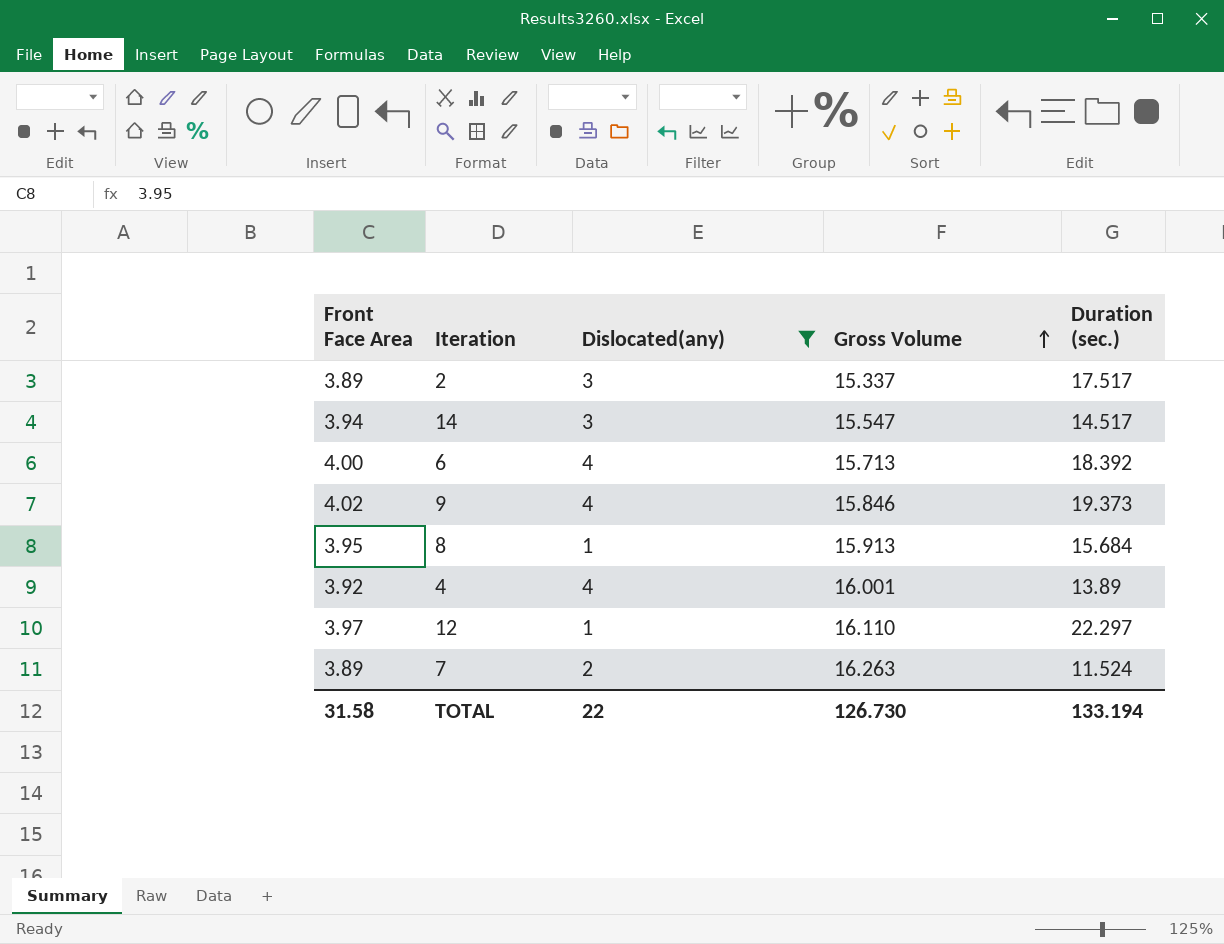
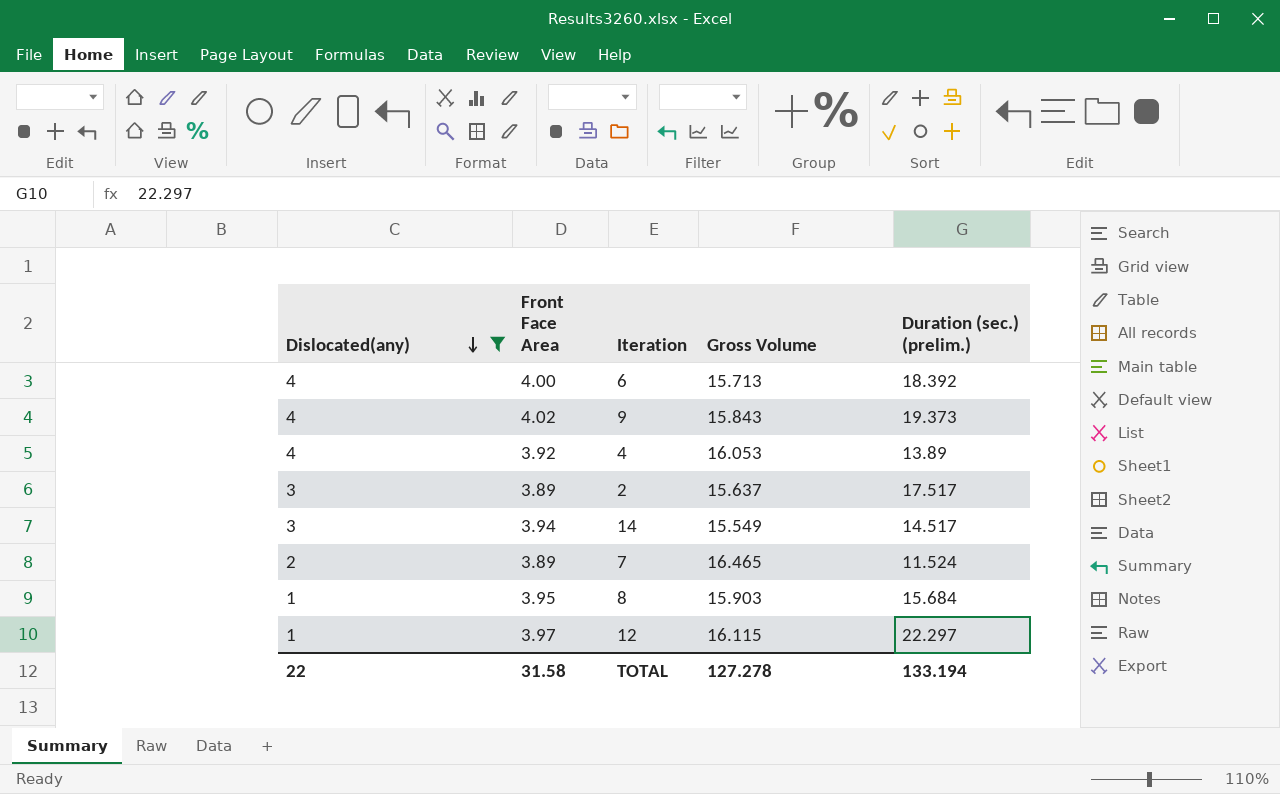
row order: Gross Volume ascending -> Dislocated(any) descending
column Dislocated(any) | position: 3 -> 1
column name: Duration (sec.) -> Duration (sec.) (prelim.)
9 | Gross Volume: 15.846 -> 15.843
4 | Gross Volume: 16.001 -> 16.053
2 | Gross Volume: 15.337 -> 15.637
14 | Gross Volume: 15.547 -> 15.549
7 | Gross Volume: 16.263 -> 16.465
8 | Gross Volume: 15.913 -> 15.903
12 | Gross Volume: 16.110 -> 16.115
TOTAL | Gross Volume: 126.730 -> 127.278

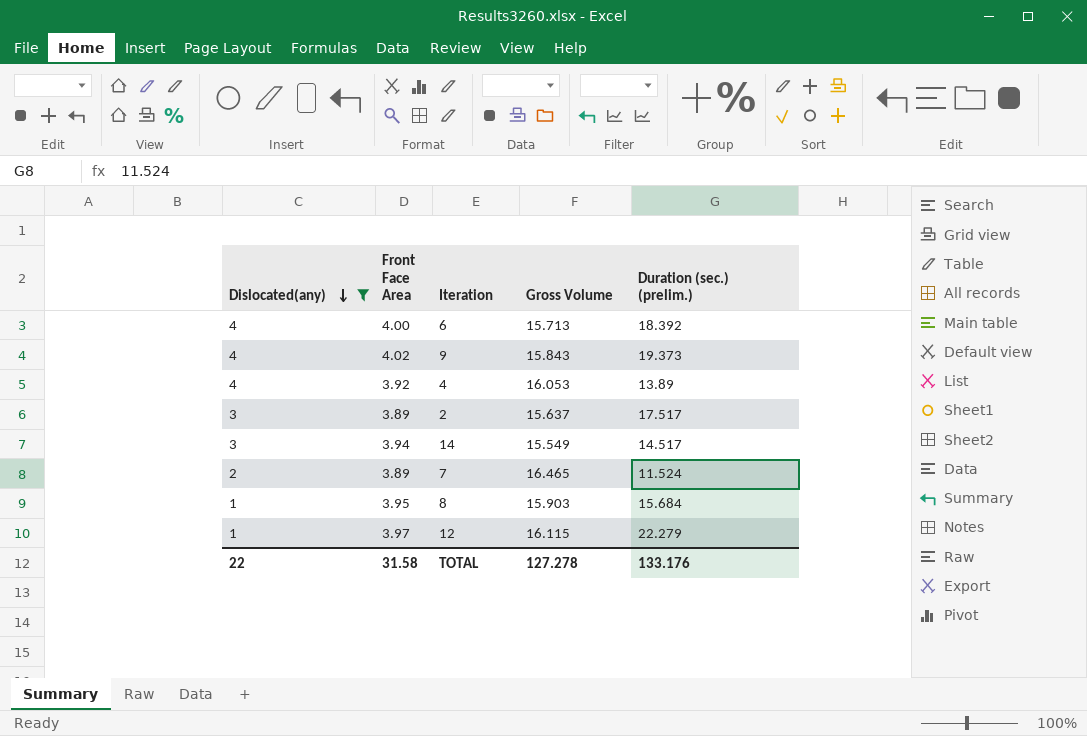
12 | Duration (sec.) (prelim.): 22.297 -> 22.279
TOTAL | Duration (sec.) (prelim.): 133.194 -> 133.176

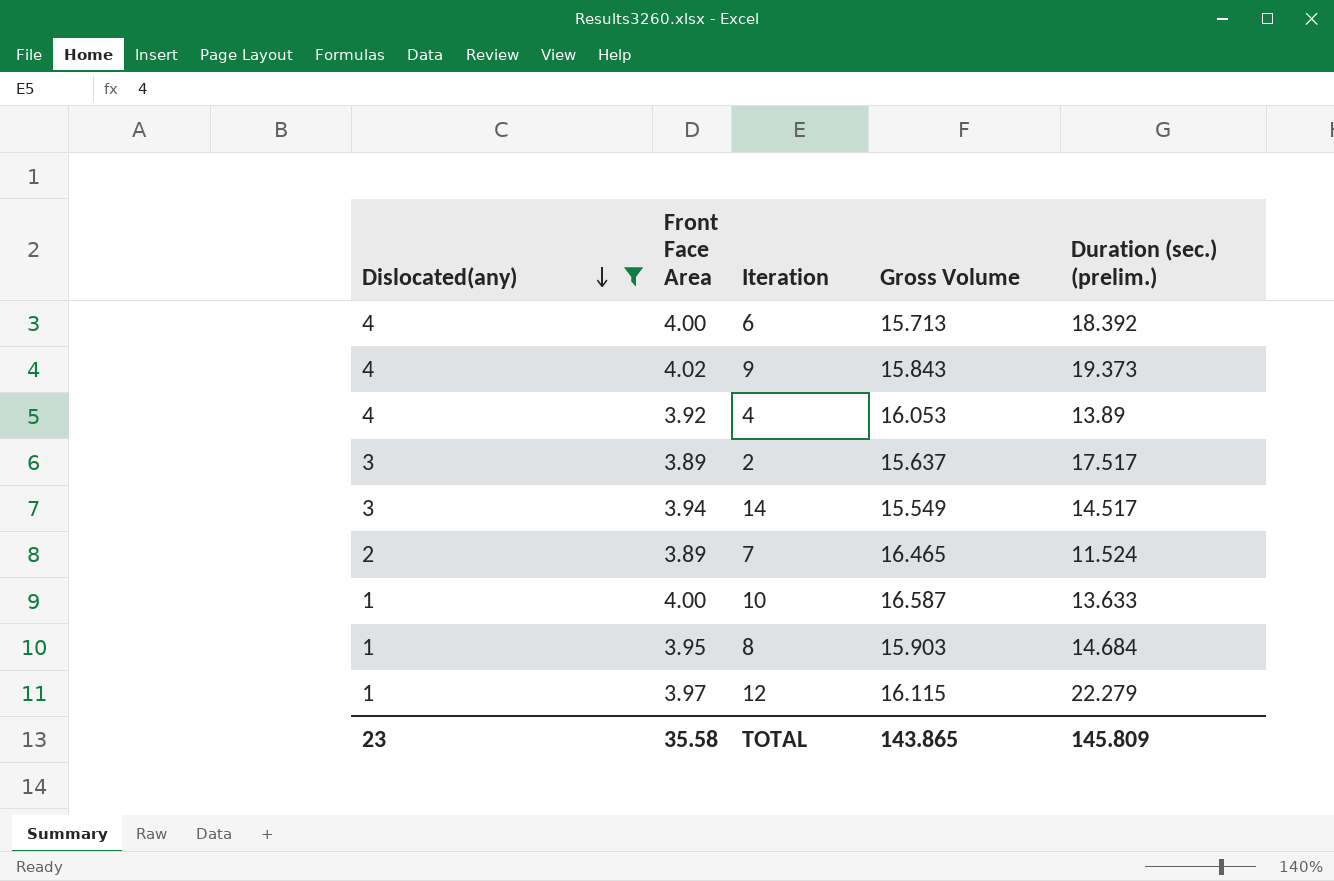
row 10: none -> 1 | 4.00 | 16.587 | 13.633
8 | Duration (sec.) (prelim.): 15.684 -> 14.684
TOTAL | Dislocated(any): 22 -> 23
TOTAL | Front Face Area: 31.58 -> 35.58
TOTAL | Gross Volume: 127.278 -> 143.865
TOTAL | Duration (sec.) (prelim.): 133.176 -> 145.809

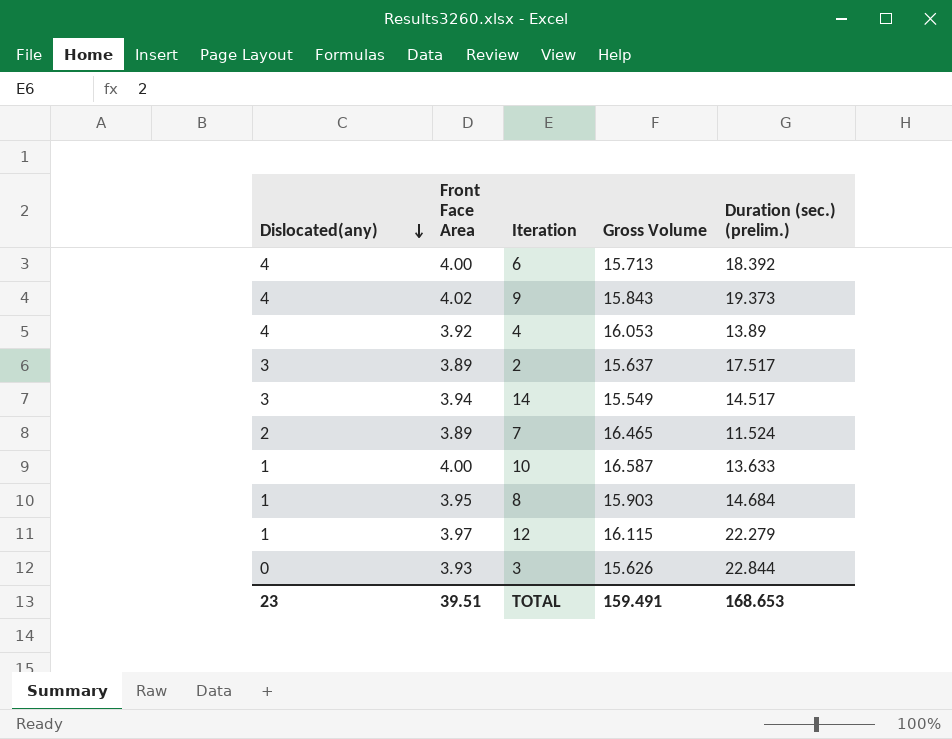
filter: Dislocated(any) != 0 -> none
TOTAL | Front Face Area: 35.58 -> 39.51
TOTAL | Gross Volume: 143.865 -> 159.491
TOTAL | Duration (sec.) (prelim.): 145.809 -> 168.653

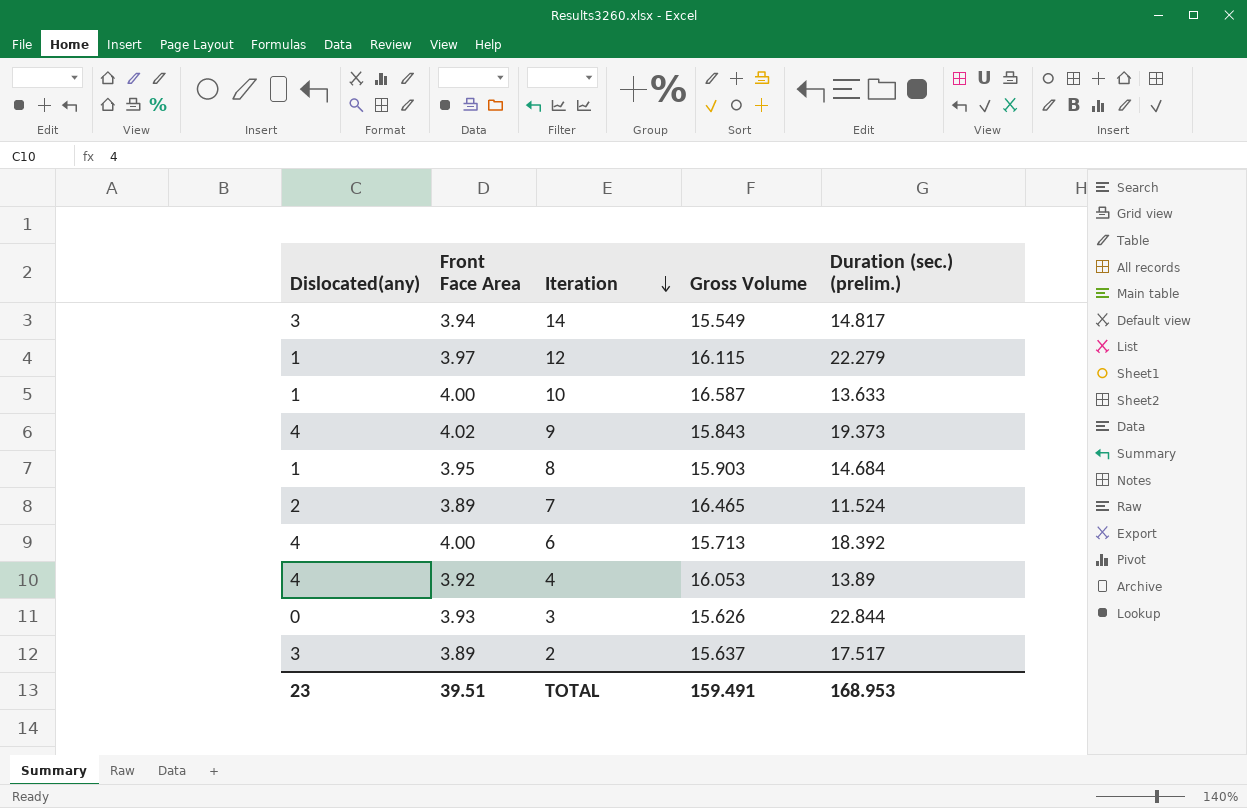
row order: Dislocated(any) descending -> Iteration descending
14 | Duration (sec.) (prelim.): 14.517 -> 14.817
TOTAL | Duration (sec.) (prelim.): 168.653 -> 168.953

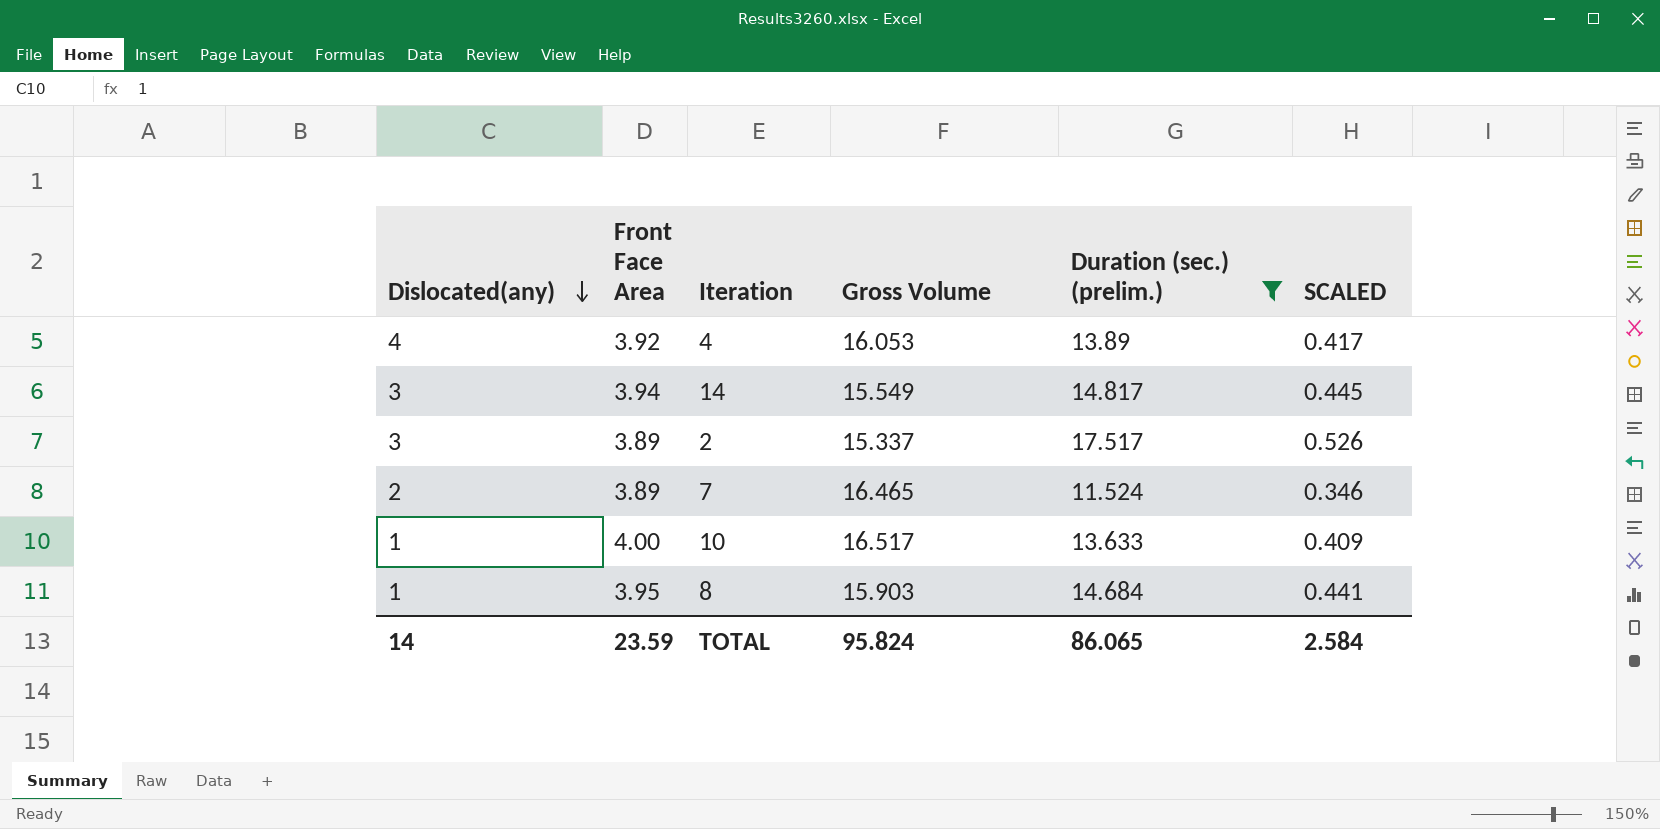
filter: none -> Duration (sec.) (prelim.) <= 17.517
row order: Iteration descending -> Dislocated(any) descending
column SCALED | formula: none -> [Duration (sec.) (prelim.)] * 0.03
2 | Gross Volume: 15.637 -> 15.337
10 | Gross Volume: 16.587 -> 16.517
TOTAL | Dislocated(any): 23 -> 14
TOTAL | Front Face Area: 39.51 -> 23.59
TOTAL | Gross Volume: 159.491 -> 95.824
TOTAL | Duration (sec.) (prelim.): 168.953 -> 86.065

